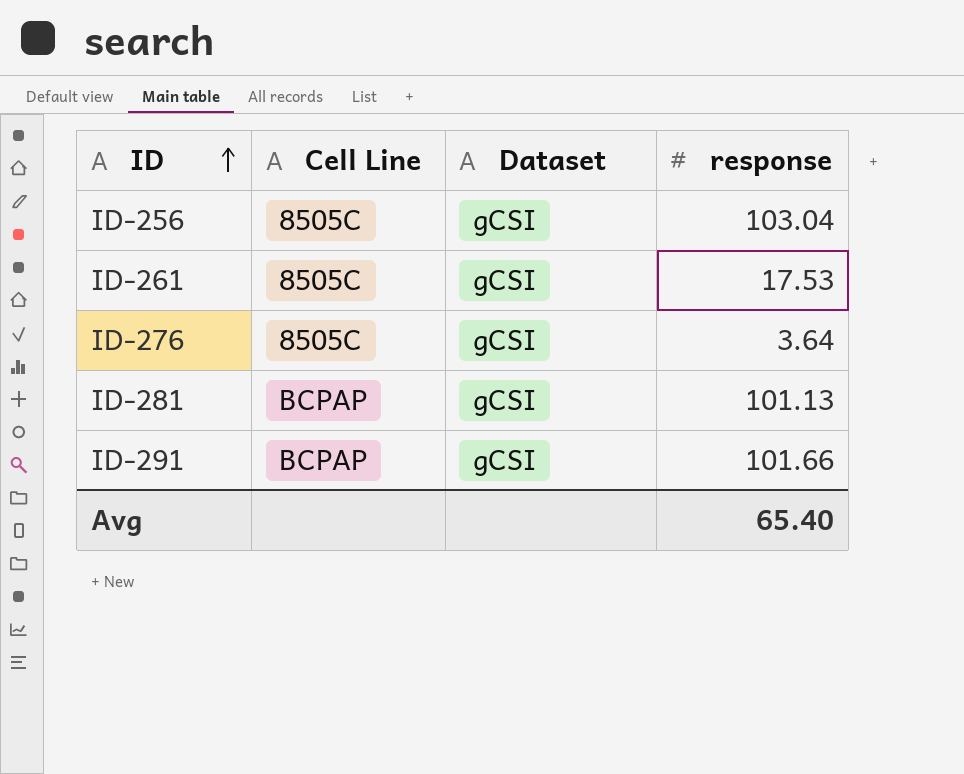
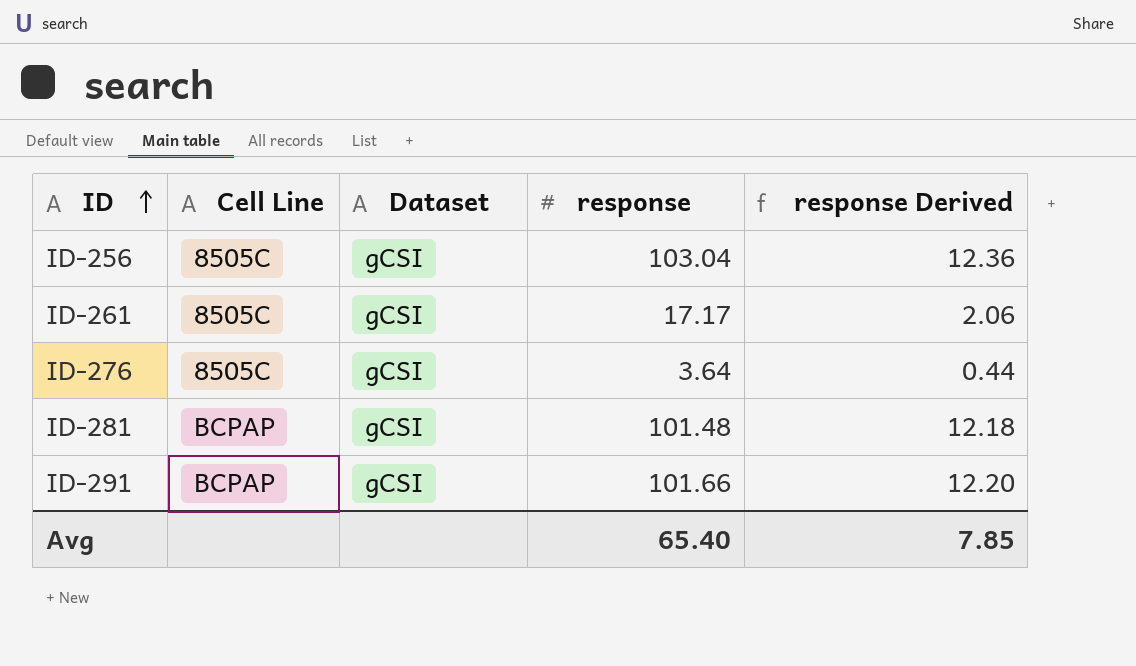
column response Derived | formula: none -> [response] * 0.12
ID-261 | response: 17.53 -> 17.17
ID-281 | response: 101.13 -> 101.48

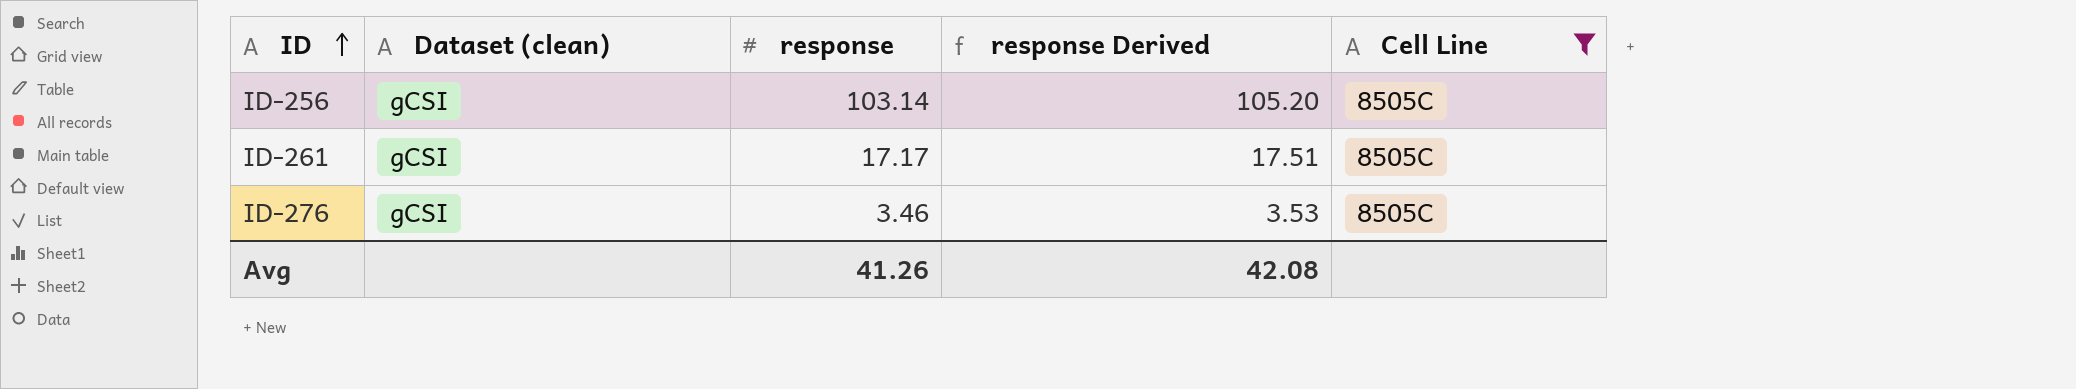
filter: none -> Cell Line = 8505C
column name: Dataset -> Dataset (clean)
column response Derived | formula: [response] * 0.12 -> [response] * 1.02
column Cell Line | position: 2 -> 5
ID-256 | response: 103.04 -> 103.14
ID-276 | response: 3.64 -> 3.46
Avg | response: 65.40 -> 41.26
Avg | response Derived: 7.85 -> 42.08

